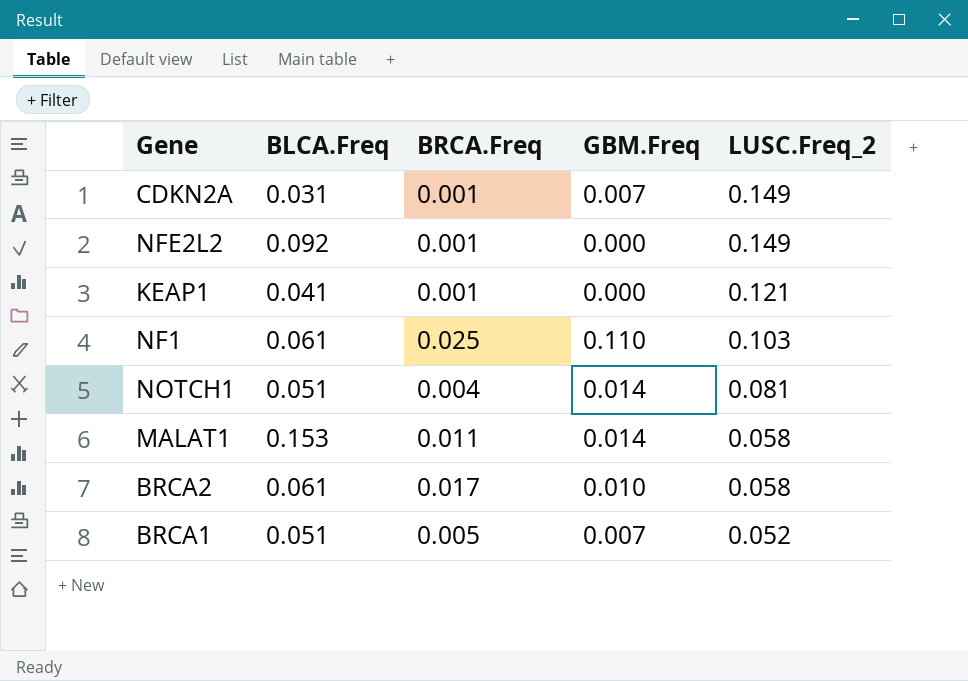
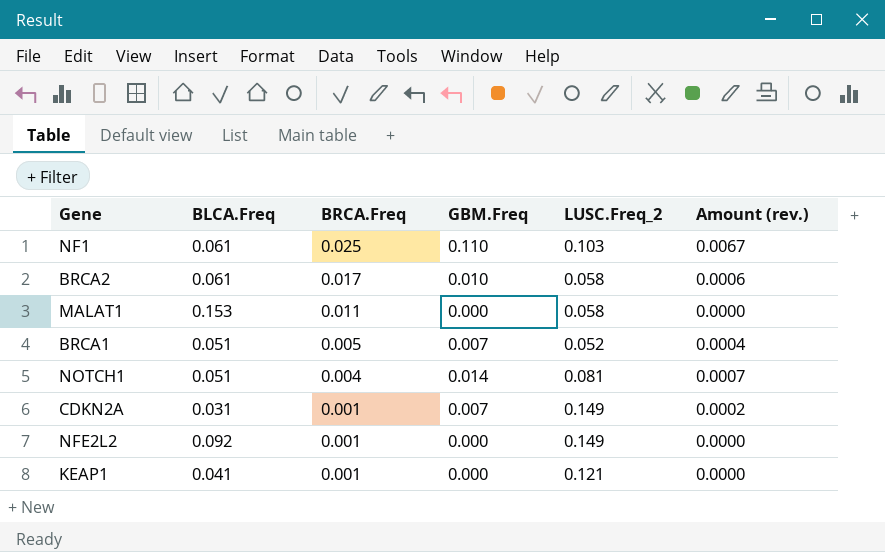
row order: LUSC.Freq_2 descending -> BRCA.Freq descending
column Amount (rev.) | formula: none -> [BLCA.Freq] * [GBM.Freq]
MALAT1 | GBM.Freq: 0.014 -> 0.000

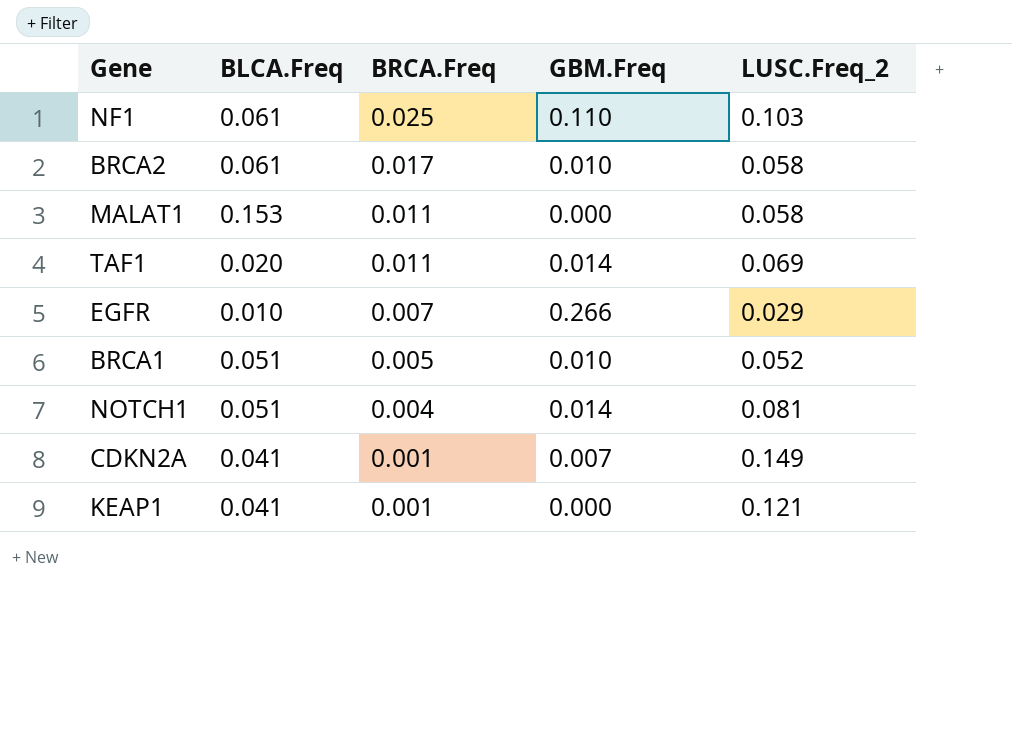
column Amount (rev.) | formula: [BLCA.Freq] * [GBM.Freq] -> none
row NFE2L2: 0.092 | 0.001 | 0.000 | 0.149 | 0.0000 -> none
row TAF1: none -> 0.020 | 0.011 | 0.014 | 0.069
row EGFR: none -> 0.010 | 0.007 | 0.266 | 0.029
BRCA1 | GBM.Freq: 0.007 -> 0.010
CDKN2A | BLCA.Freq: 0.031 -> 0.041

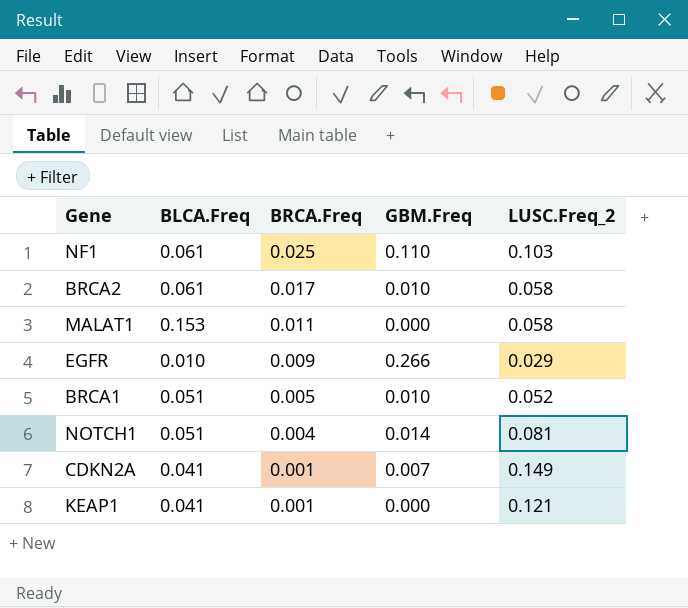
row TAF1: 0.020 | 0.011 | 0.014 | 0.069 -> none
EGFR | BRCA.Freq: 0.007 -> 0.009

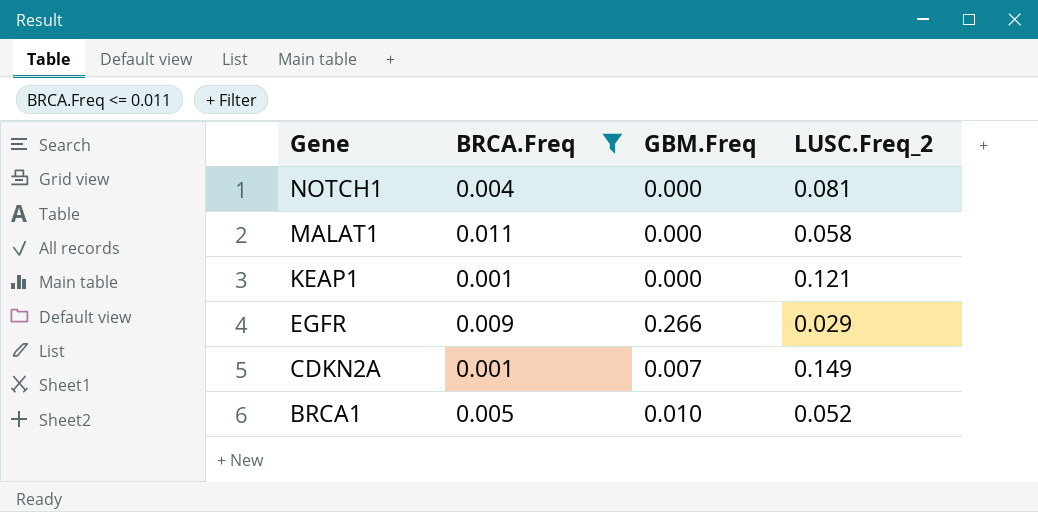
filter: none -> BRCA.Freq <= 0.011
row order: BRCA.Freq descending -> Gene descending
column BLCA.Freq | position: 2 -> none
NOTCH1 | GBM.Freq: 0.014 -> 0.000

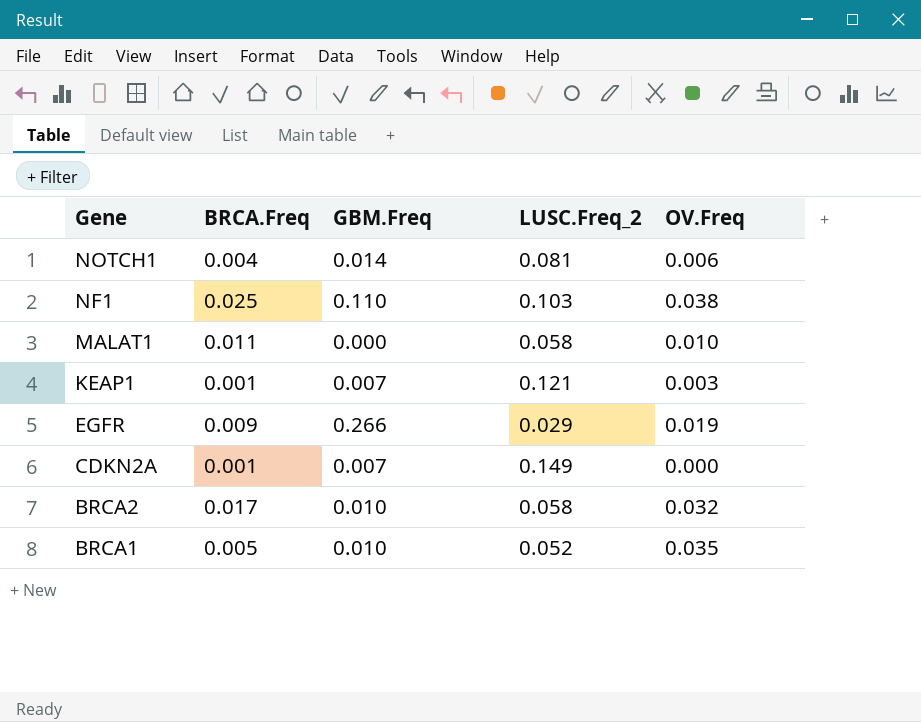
filter: BRCA.Freq <= 0.011 -> none
column OV.Freq | position: none -> 5
NOTCH1 | GBM.Freq: 0.000 -> 0.014
KEAP1 | GBM.Freq: 0.000 -> 0.007

